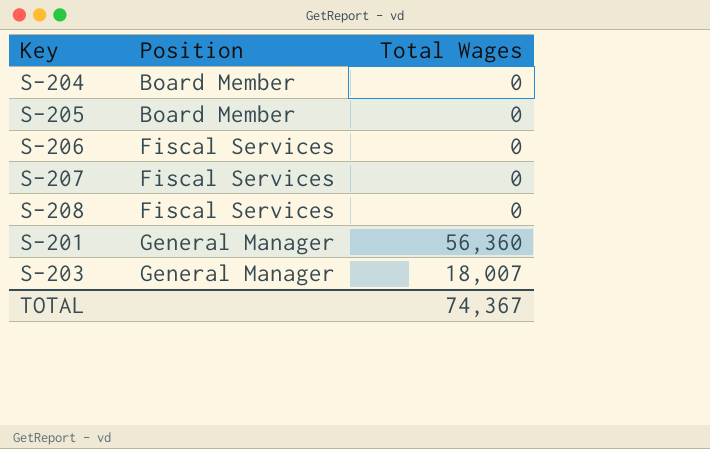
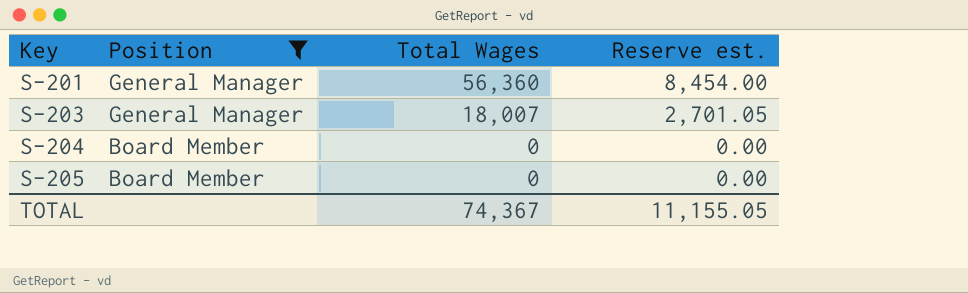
filter: none -> Position != Fiscal Services
row order: Position ascending -> Key ascending
column Reserve est. | formula: none -> [Total Wages] * 0.15

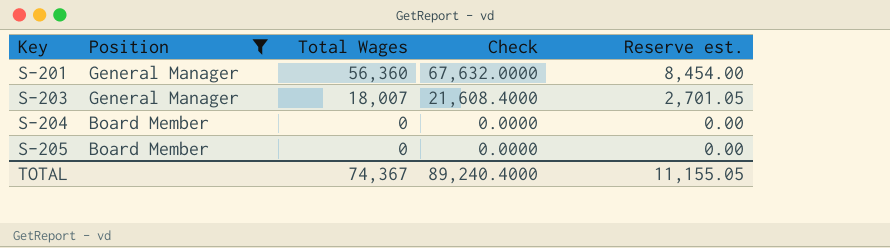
column Check | formula: none -> [Total Wages] * 1.2

